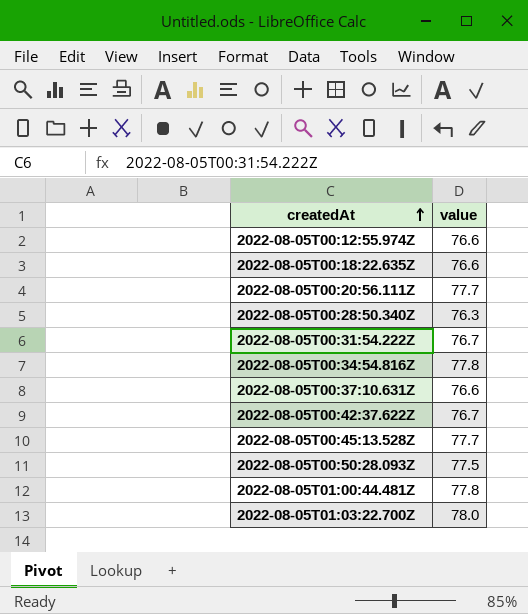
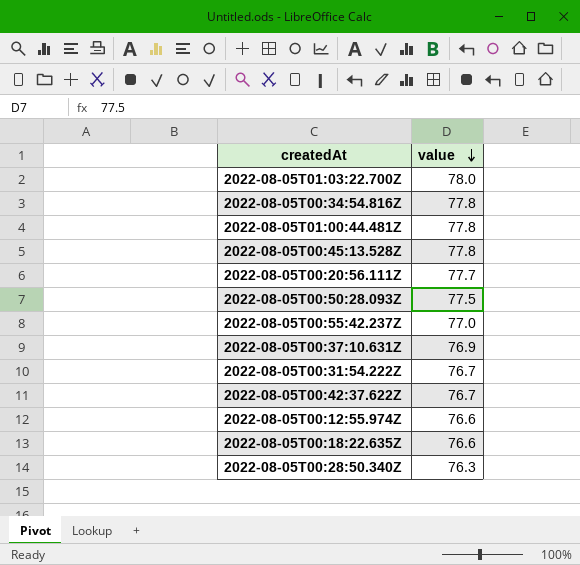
row order: createdAt ascending -> value descending
2022-08-05T00:45:13.528Z | value: 77.7 -> 77.8
row 2022-08-05T00:55:42.237Z: none -> 77.0
2022-08-05T00:37:10.631Z | value: 76.6 -> 76.9

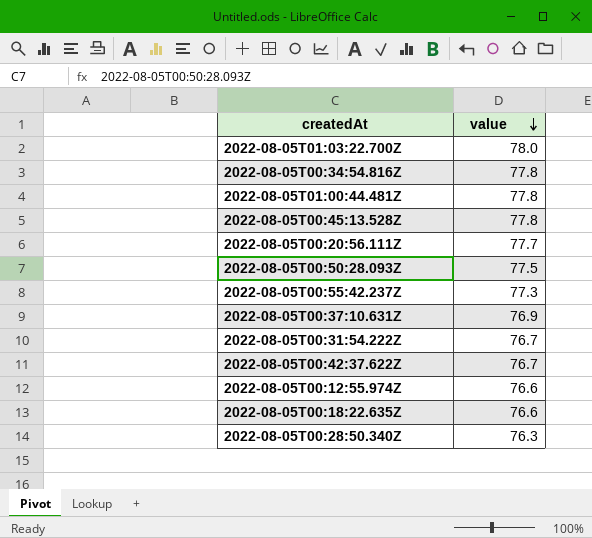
2022-08-05T00:55:42.237Z | value: 77.0 -> 77.3

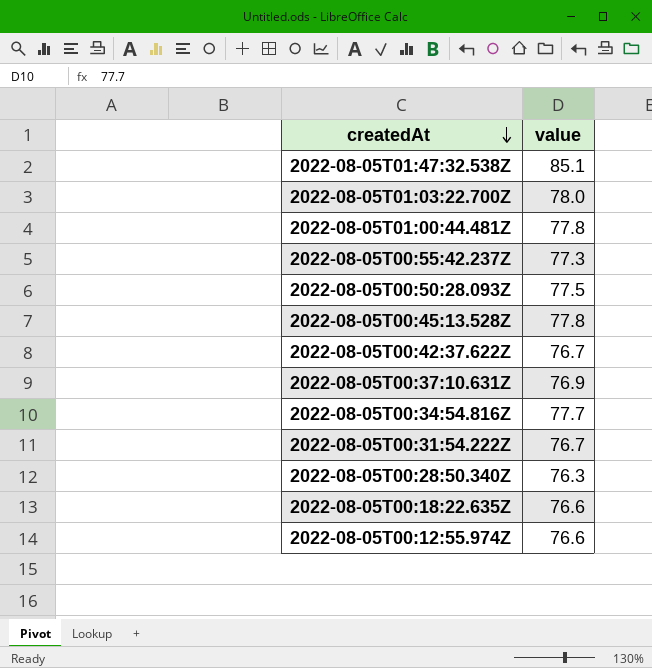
row order: value descending -> createdAt descending
row 2022-08-05T00:20:56.111Z: 77.7 -> none
row 2022-08-05T01:47:32.538Z: none -> 85.1
2022-08-05T00:34:54.816Z | value: 77.8 -> 77.7

